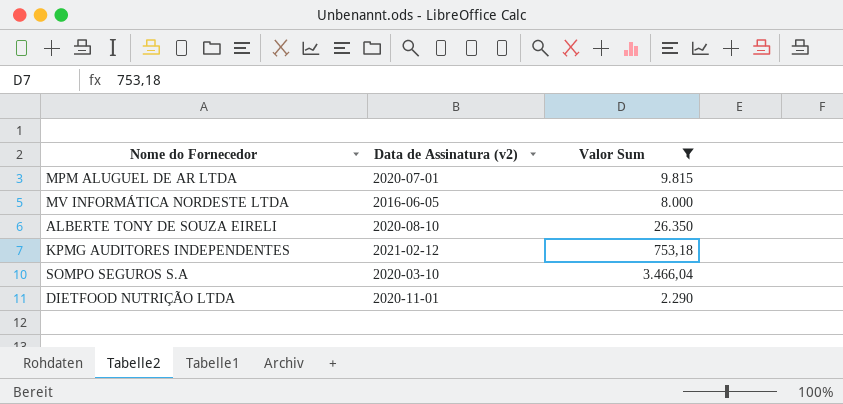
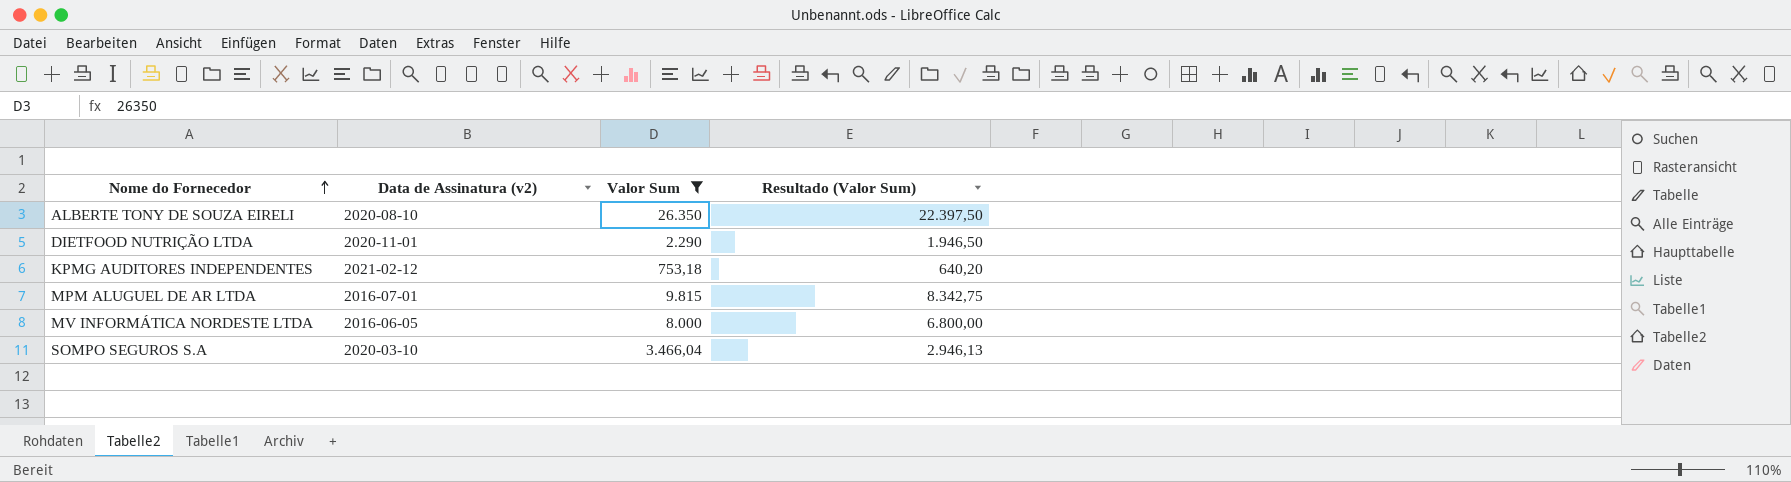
row order: none -> Nome do Fornecedor ascending
column Resultado (Valor Sum) | formula: none -> [Valor Sum] * 0,85
MPM ALUGUEL DE AR LTDA | Data de Assinatura (v2): 2020-07-01 -> 2016-07-01

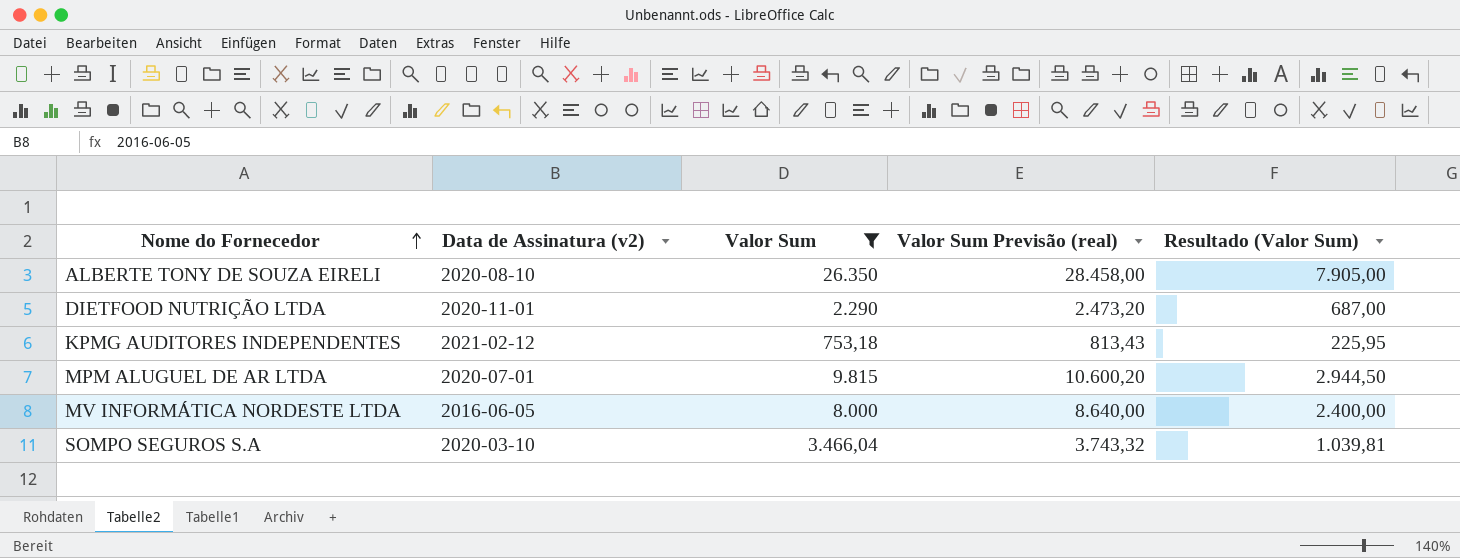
column Valor Sum Previsão (real) | formula: none -> [Valor Sum] * 1,08
column Resultado (Valor Sum) | formula: [Valor Sum] * 0,85 -> [Valor Sum] * 0,3
MPM ALUGUEL DE AR LTDA | Data de Assinatura (v2): 2016-07-01 -> 2020-07-01

